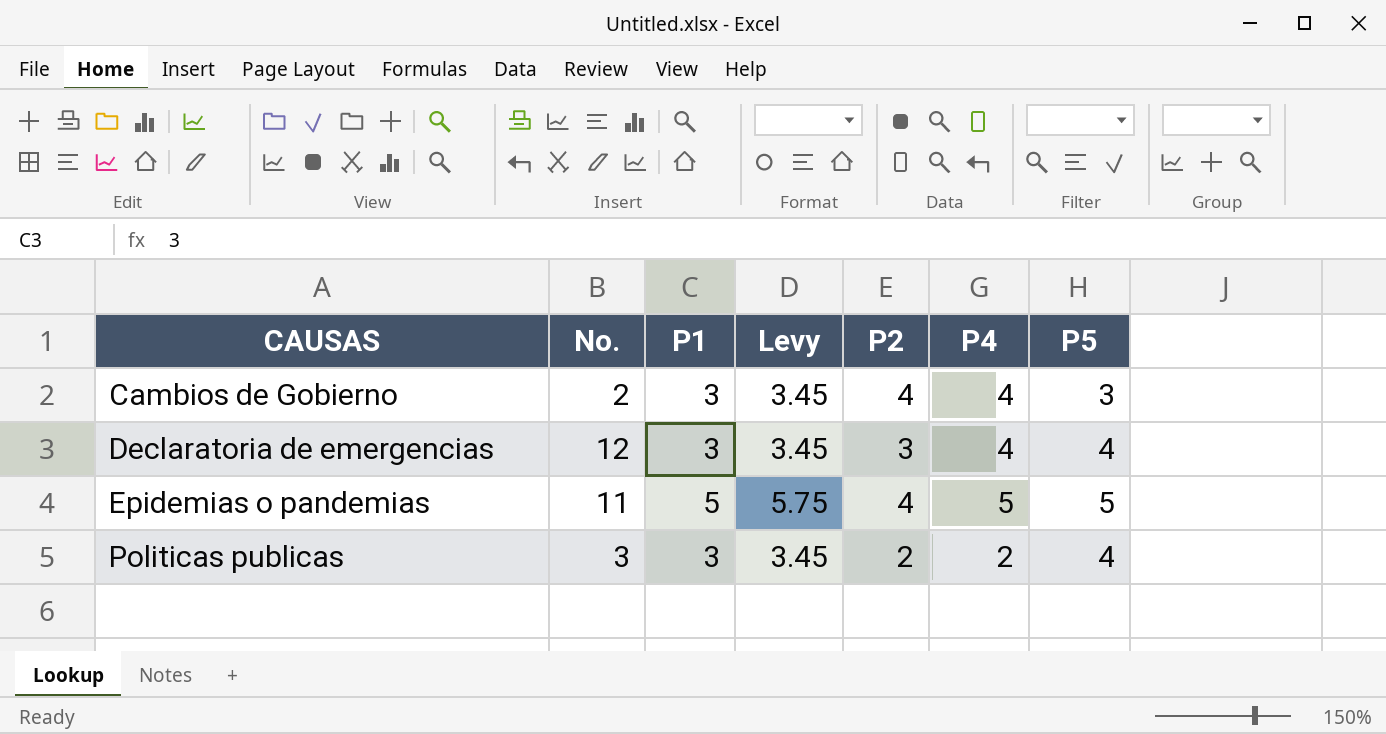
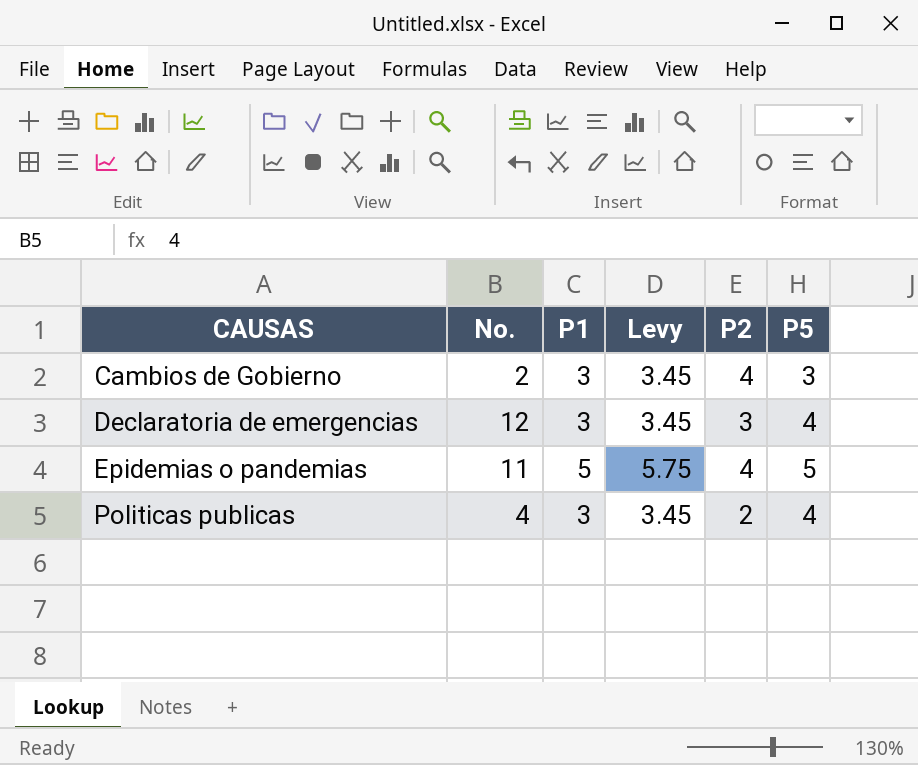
column P4 | position: 6 -> none
Politicas publicas | No.: 3 -> 4

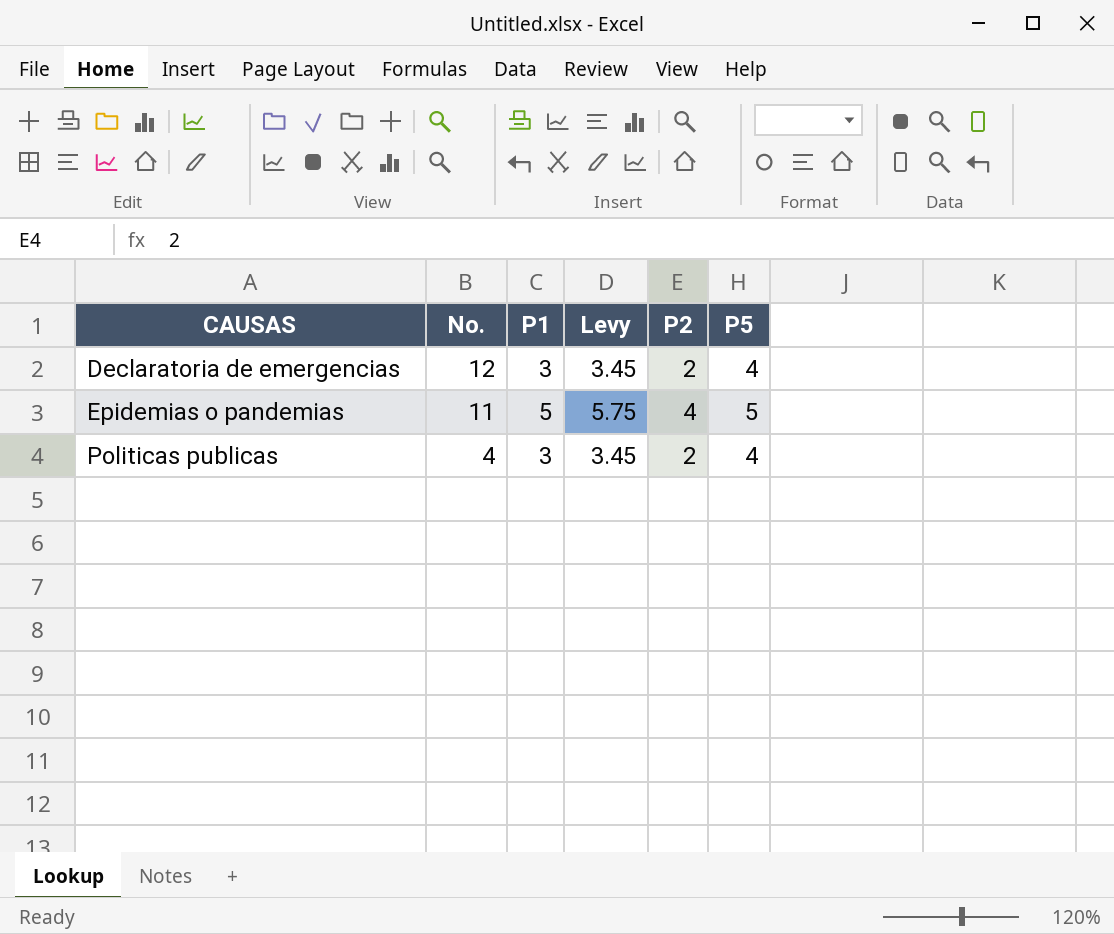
row Cambios de Gobierno: 2 | 3 | 3.45 | 4 | 3 -> none
Declaratoria de emergencias | P2: 3 -> 2

